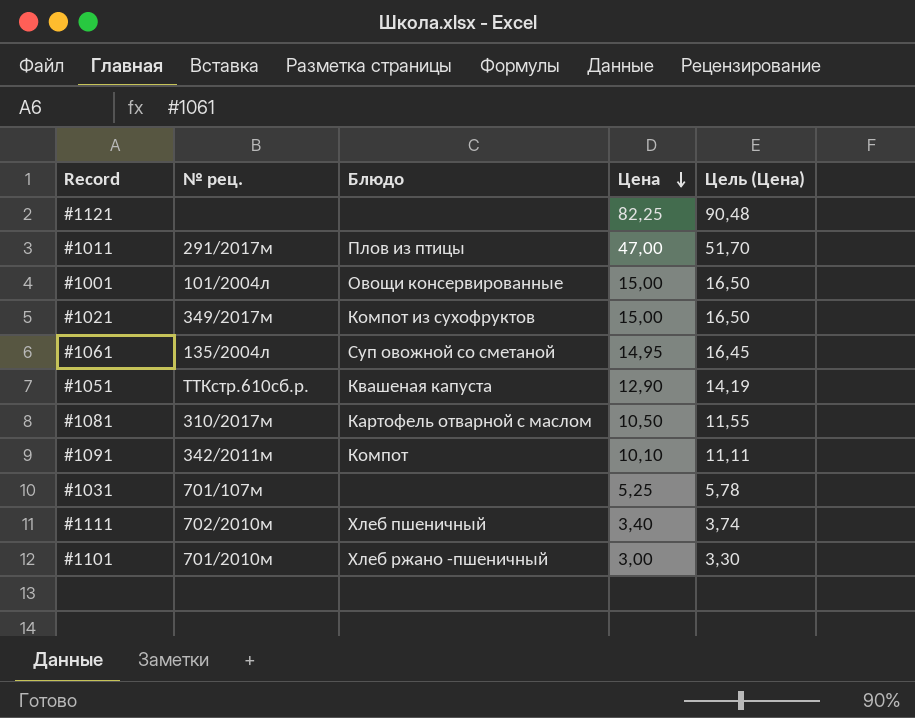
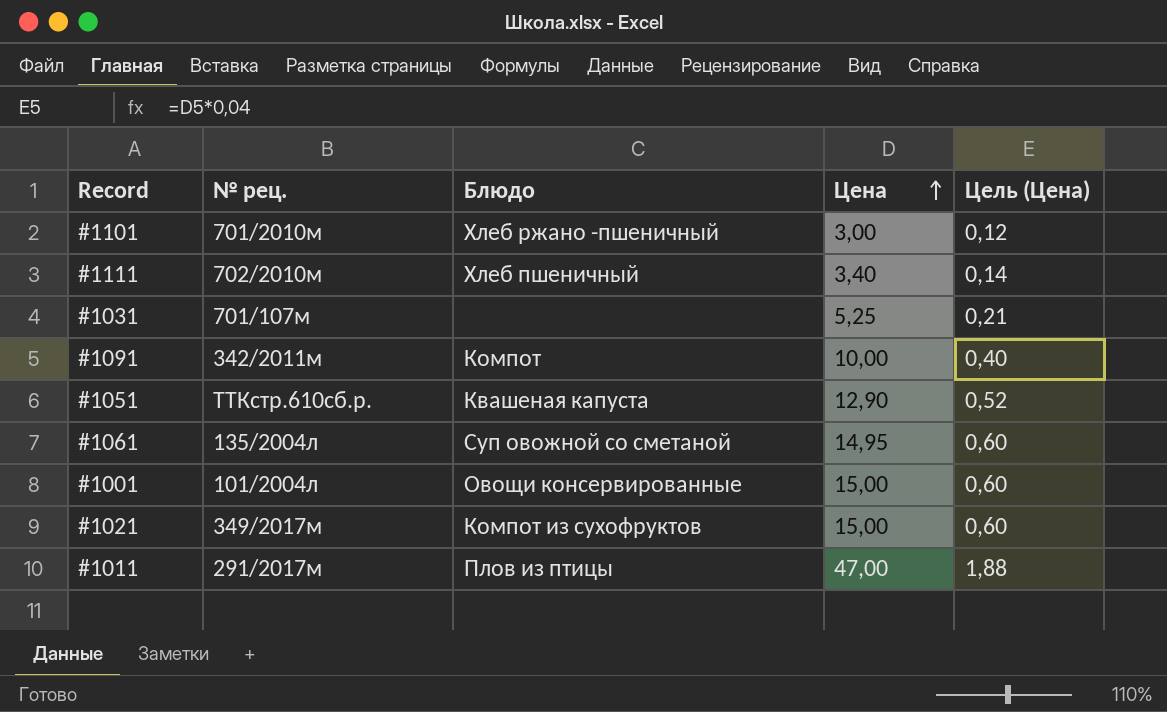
row order: Цена descending -> Цена ascending
column Цель (Цена) | formula: [Цена] * 1,1 -> [Цена] * 0,04
row #1121: none | none | 82,25 | 90,48 -> none
row #1081: 310/2017м | Картофель отварной с маслом | 10,50 | 11,55 -> none
#1091 | Цена: 10,10 -> 10,00

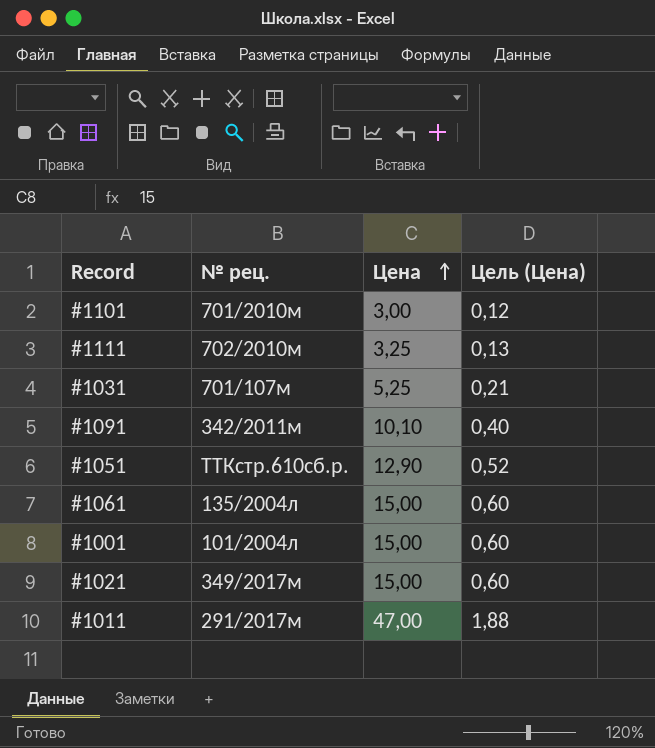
column Блюдо | position: 3 -> none
#1111 | Цена: 3,40 -> 3,25
#1111 | Цель (Цена): 0,14 -> 0,13
#1091 | Цена: 10,00 -> 10,10
#1061 | Цена: 14,95 -> 15,00

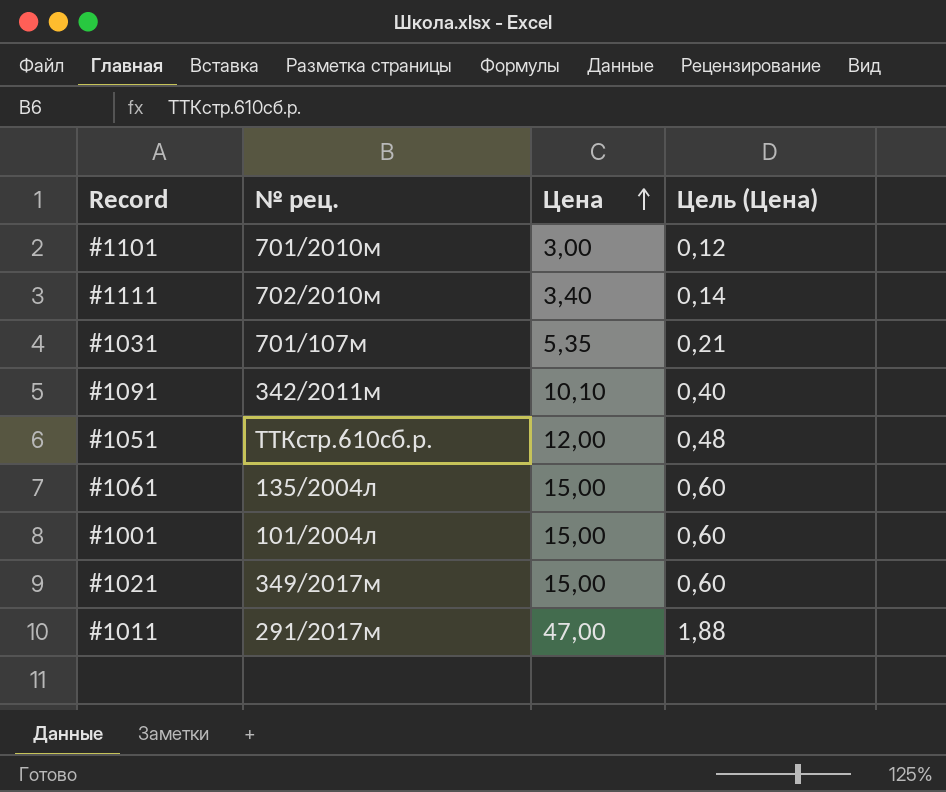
#1111 | Цена: 3,25 -> 3,40
#1111 | Цель (Цена): 0,13 -> 0,14
#1031 | Цена: 5,25 -> 5,35
#1051 | Цена: 12,90 -> 12,00
#1051 | Цель (Цена): 0,52 -> 0,48

